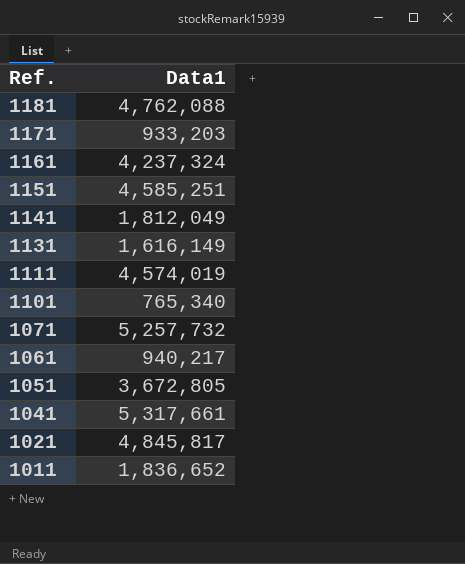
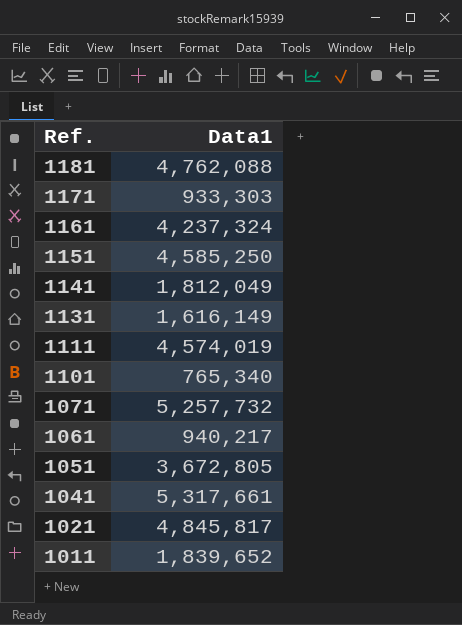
1171 | Data1: 933,203 -> 933,303
1151 | Data1: 4,585,251 -> 4,585,250
1011 | Data1: 1,836,652 -> 1,839,652

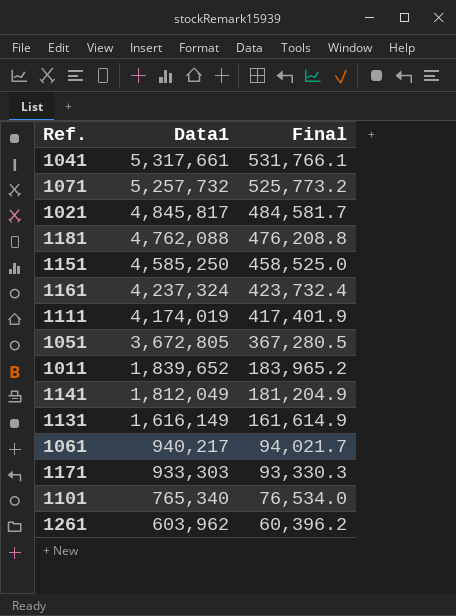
row order: Ref. descending -> Data1 descending
column Final | formula: none -> [Data1] * 0.1
1111 | Data1: 4,574,019 -> 4,174,019
row 1261: none -> 603,962 | 60,396.2

